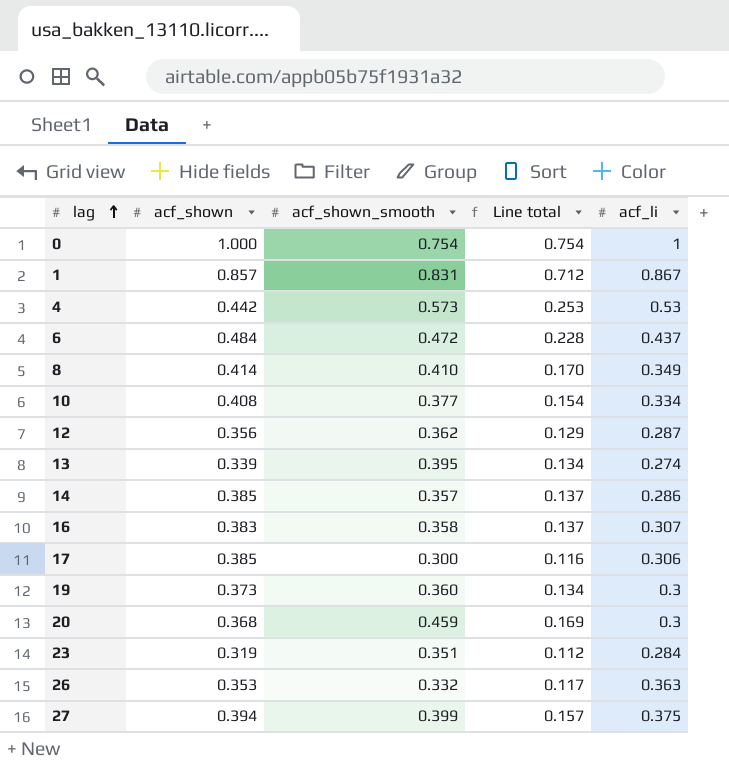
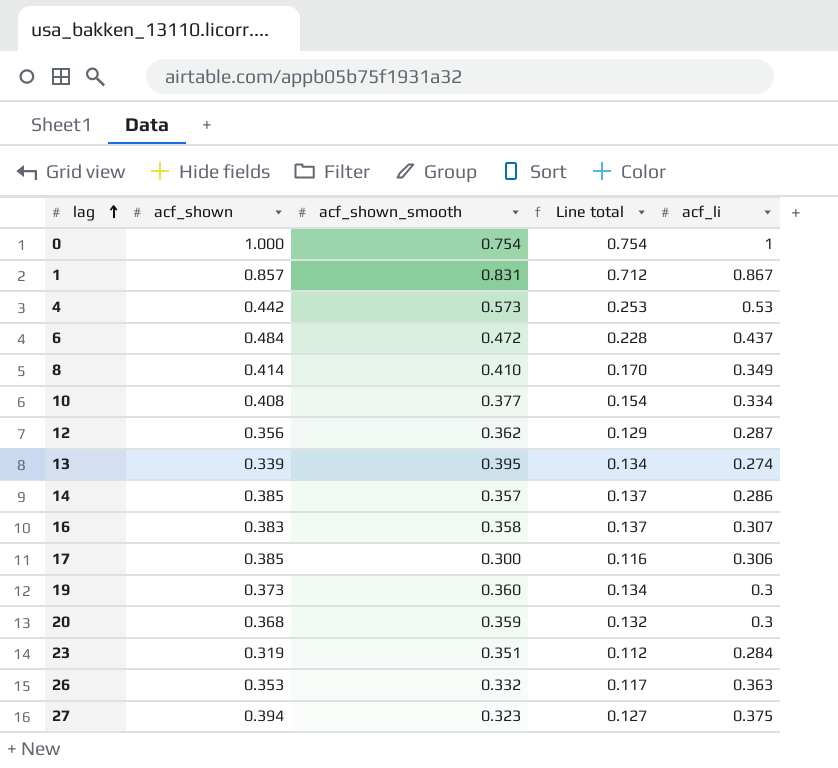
20 | acf_shown_smooth: 0.459 -> 0.359
20 | Line total: 0.169 -> 0.132
27 | acf_shown_smooth: 0.399 -> 0.323
27 | Line total: 0.157 -> 0.127

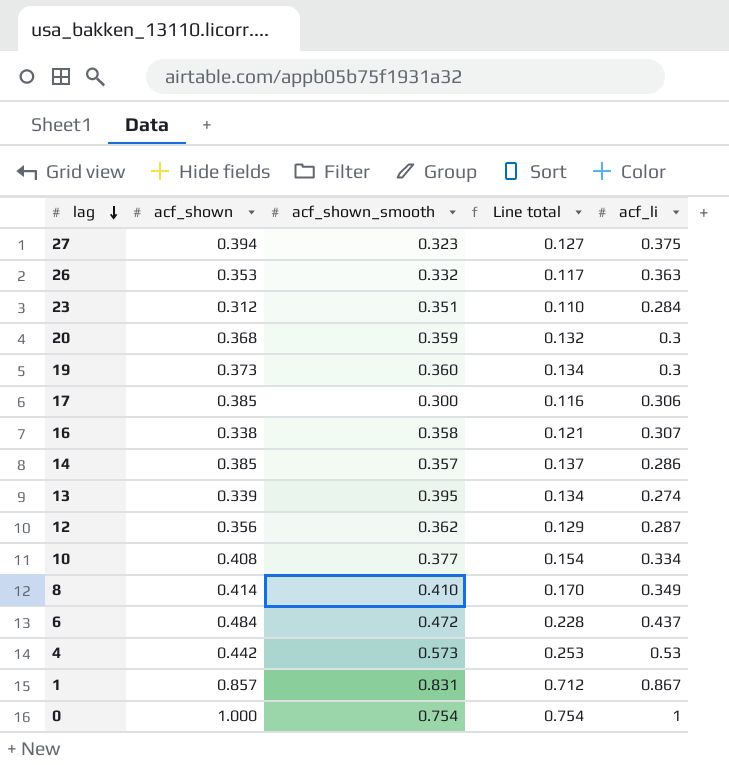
row order: lag ascending -> lag descending
23 | acf_shown: 0.319 -> 0.312
23 | Line total: 0.112 -> 0.110
16 | acf_shown: 0.383 -> 0.338
16 | Line total: 0.137 -> 0.121

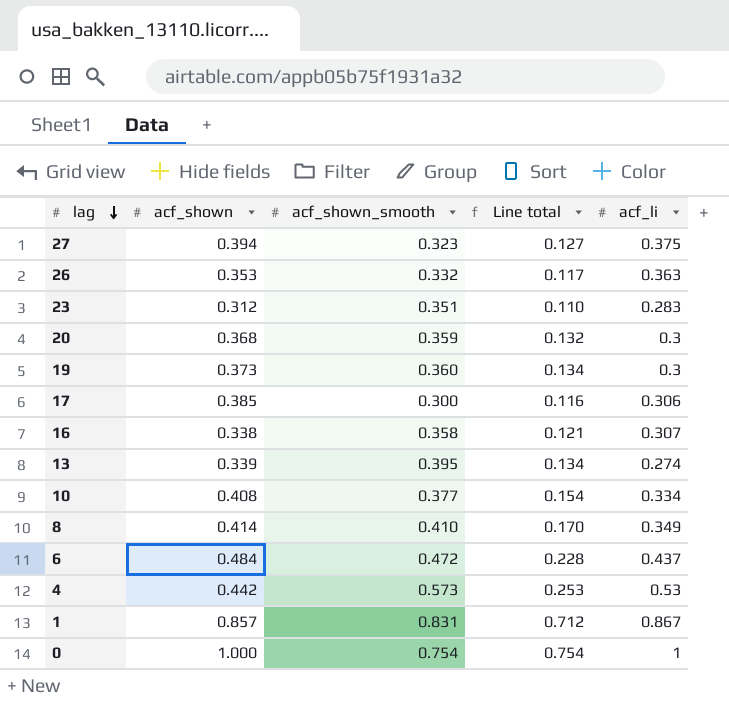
row 14: 0.385 | 0.357 | 0.137 | 0.286 -> none
row 12: 0.356 | 0.362 | 0.129 | 0.287 -> none
23 | acf_li: 0.284 -> 0.283

